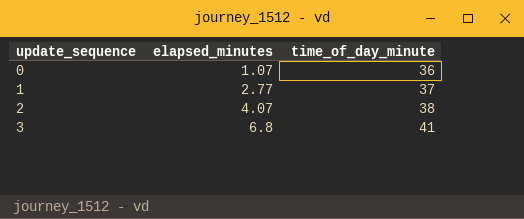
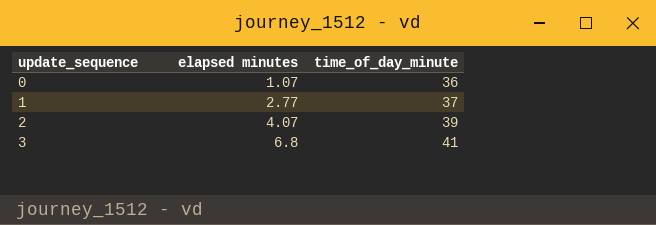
column name: elapsed_minutes -> elapsed minutes
2 | time_of_day_minute: 38 -> 39

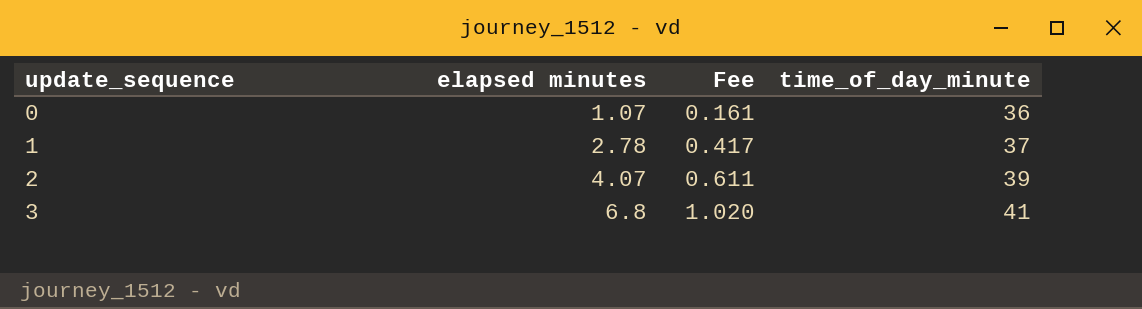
column Fee | formula: none -> [elapsed minutes] * 0.15
1 | elapsed minutes: 2.77 -> 2.78

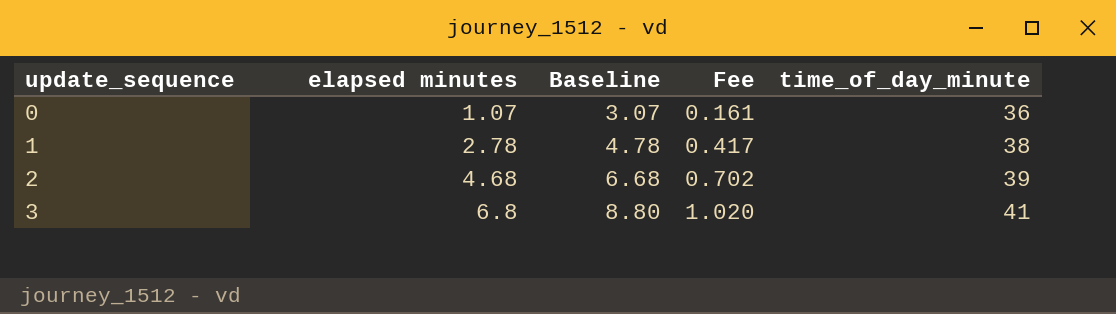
column Baseline | formula: none -> [elapsed minutes] + 2
1 | time_of_day_minute: 37 -> 38
2 | elapsed minutes: 4.07 -> 4.68
2 | Fee: 0.611 -> 0.702

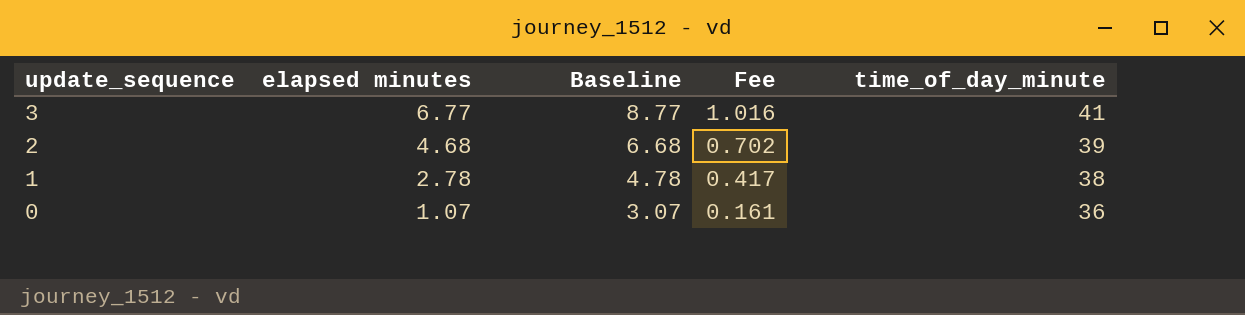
row order: update_sequence ascending -> update_sequence descending
3 | elapsed minutes: 6.8 -> 6.77
3 | Baseline: 8.80 -> 8.77
3 | Fee: 1.020 -> 1.016

